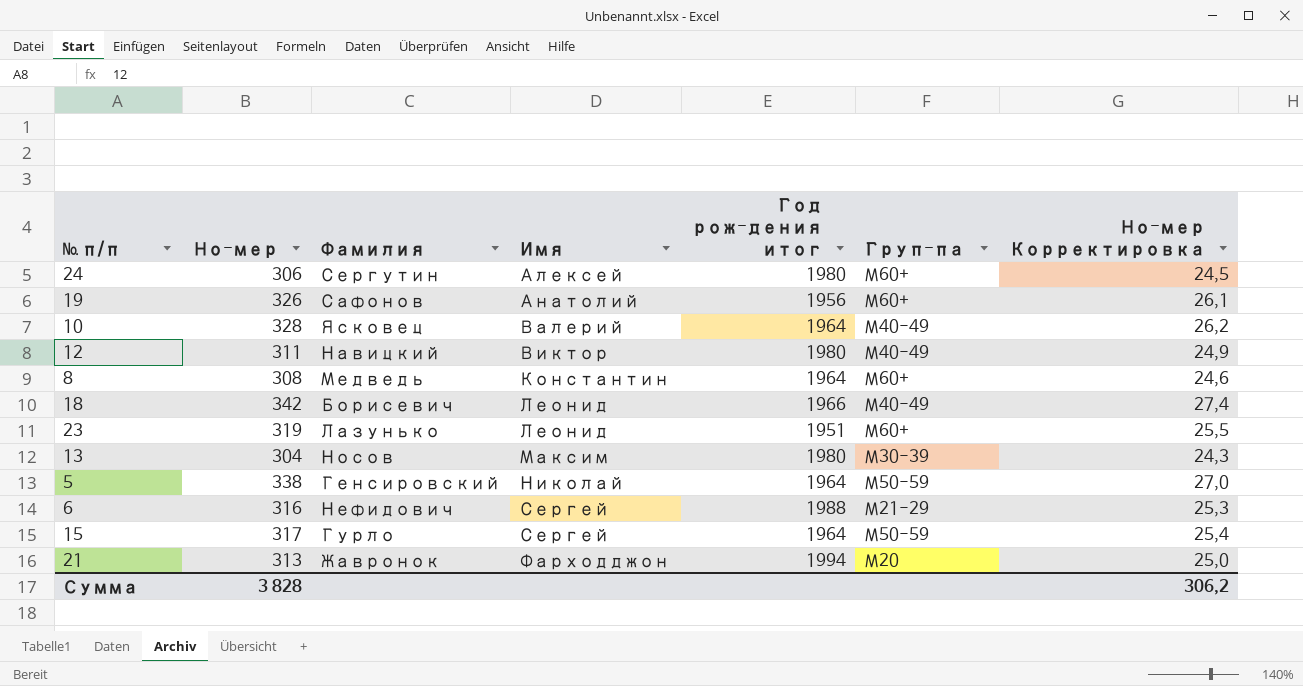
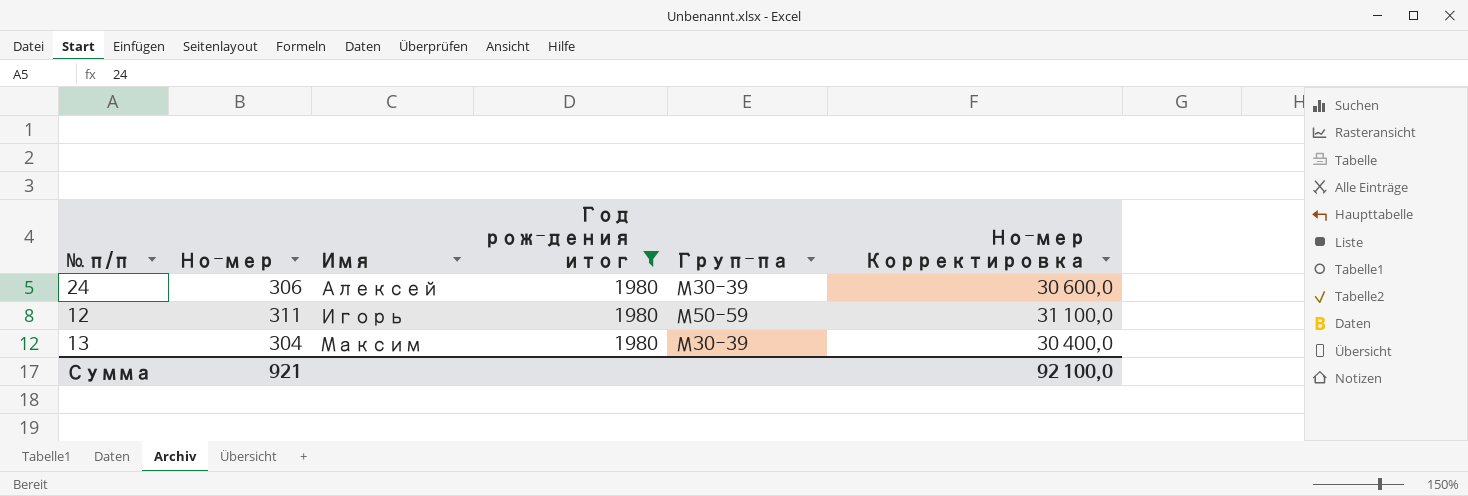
filter: none -> Год рож-дения итог = 1980
column Фамилия | position: 3 -> none
column Но-мер Корректировка | formula: [Но-мер] * 0,08 -> [Но-мер] * 100
24 | Груп-па: М60+ -> М30-39
12 | Имя: Виктор -> Игорь
12 | Груп-па: М40-49 -> М50-59
Сумма | Но-мер: 3 828 -> 921
Сумма | Но-мер Корректировка: 306,2 -> 92 100,0

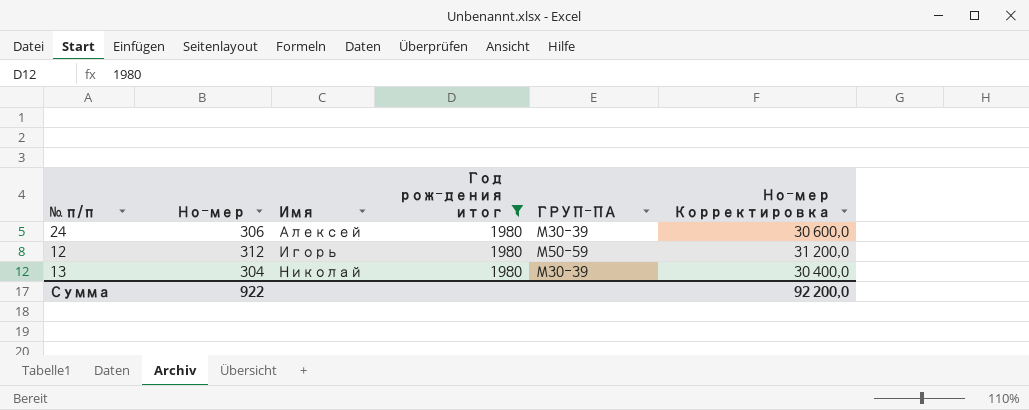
column name: Груп-па -> ГРУП-ПА
12 | Но-мер: 311 -> 312
12 | Но-мер Корректировка: 31 100,0 -> 31 200,0
13 | Имя: Максим -> Николай
Сумма | Но-мер: 921 -> 922
Сумма | Но-мер Корректировка: 92 100,0 -> 92 200,0

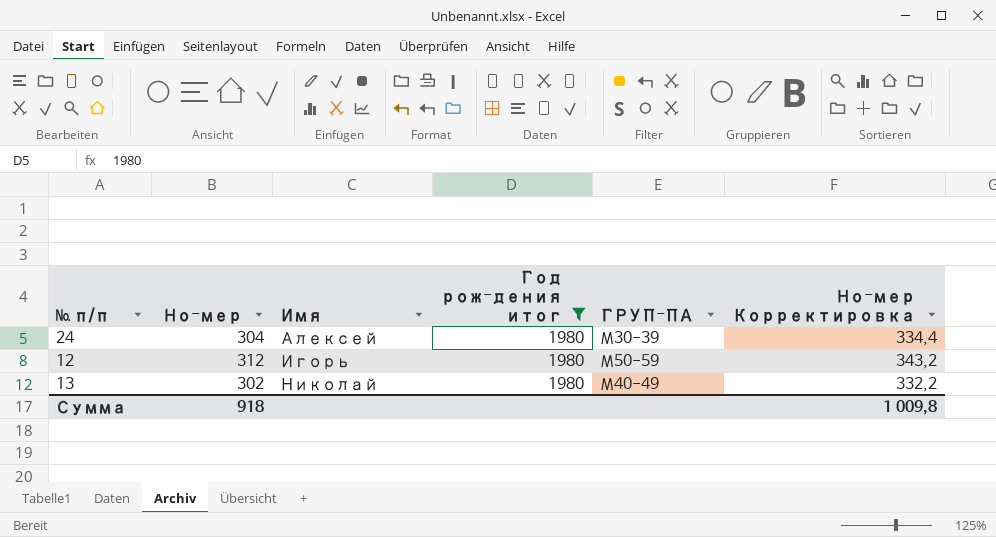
column Но-мер Корректировка | formula: [Но-мер] * 100 -> [Но-мер] * 1,1
24 | Но-мер: 306 -> 304
13 | Но-мер: 304 -> 302
13 | ГРУП-ПА: М30-39 -> М40-49
Сумма | Но-мер: 922 -> 918
Сумма | Но-мер Корректировка: 92 200,0 -> 1 009,8

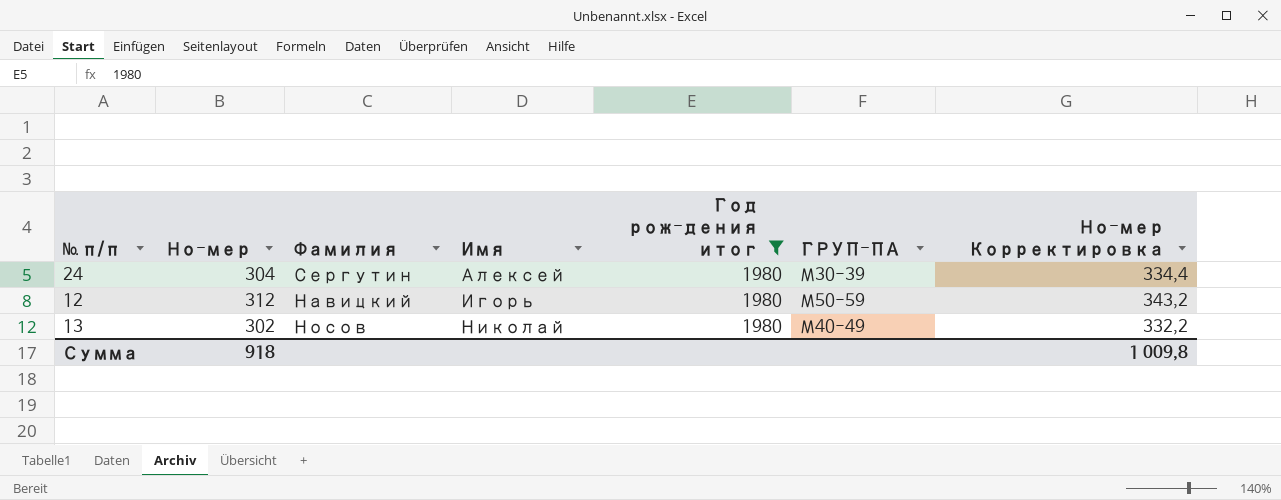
column Фамилия | position: none -> 3

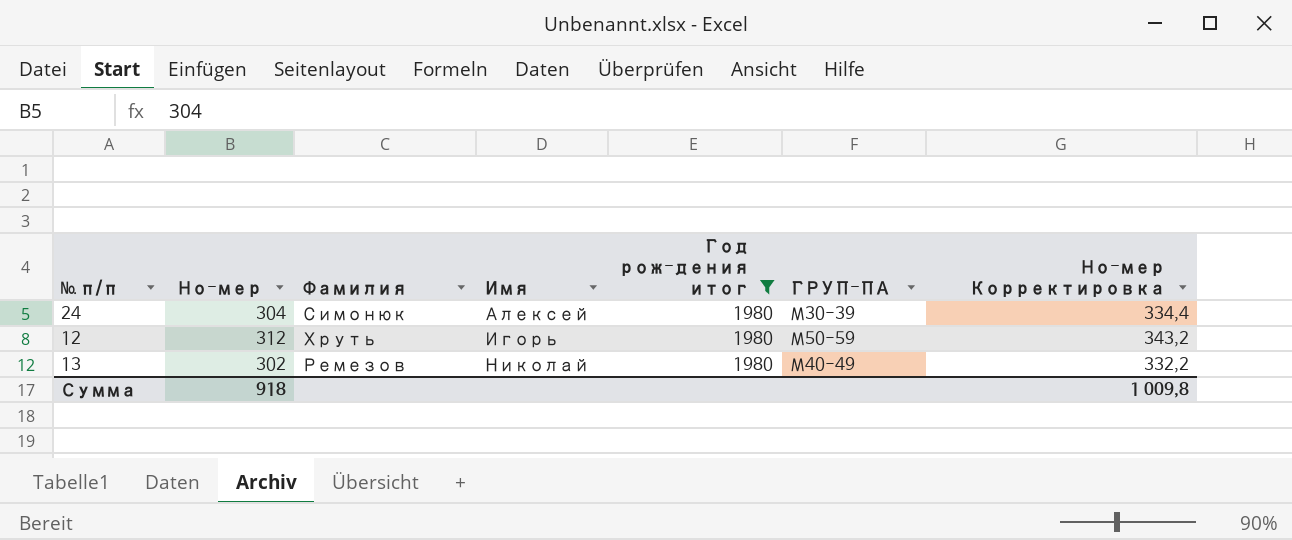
24 | Фамилия: Сергутин -> Симонюк
12 | Фамилия: Навицкий -> Хруть
13 | Фамилия: Носов -> Ремезов

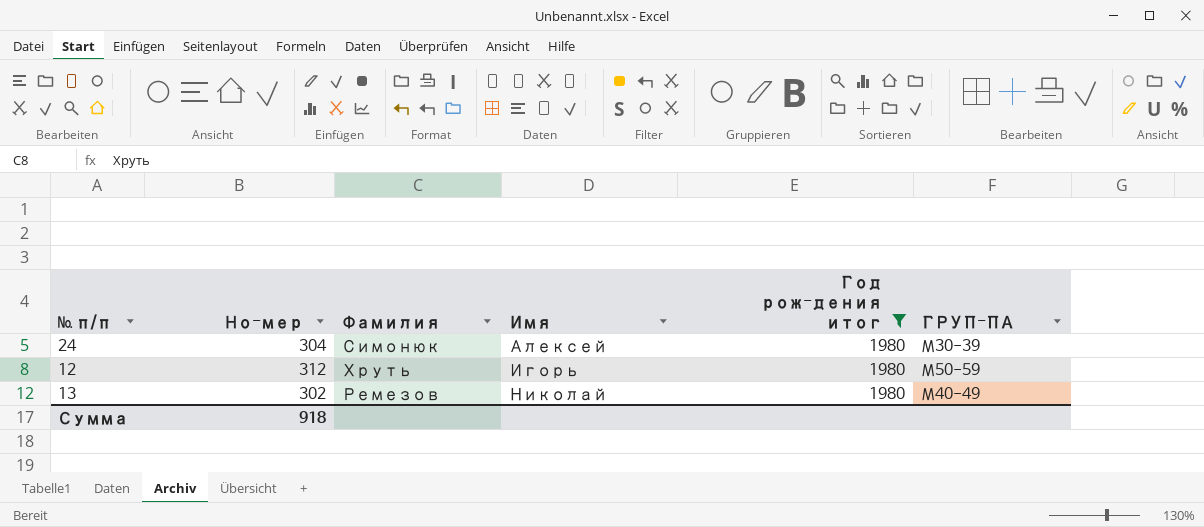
column Но-мер Корректировка | formula: [Но-мер] * 1,1 -> none

